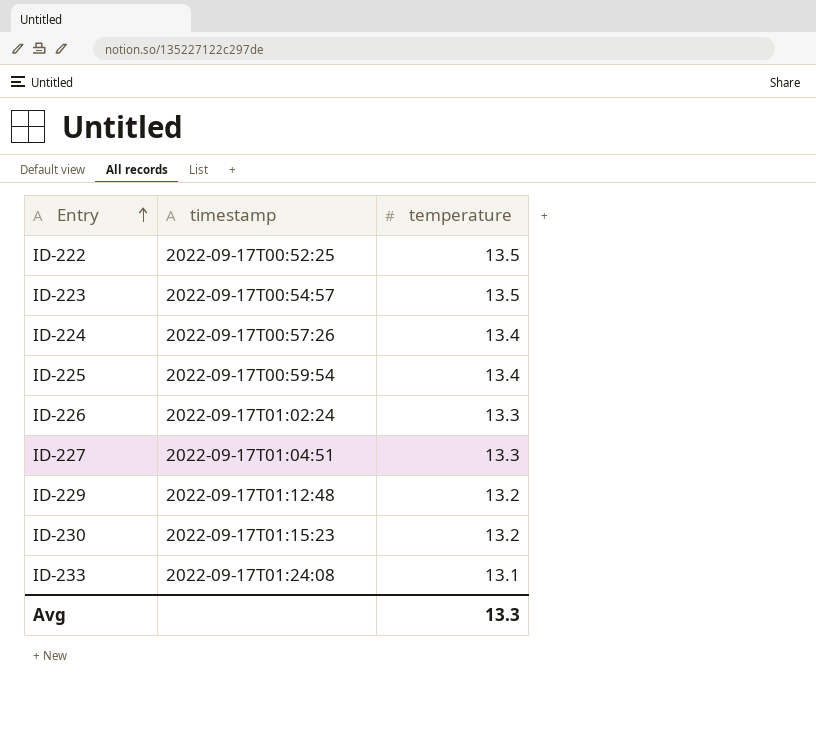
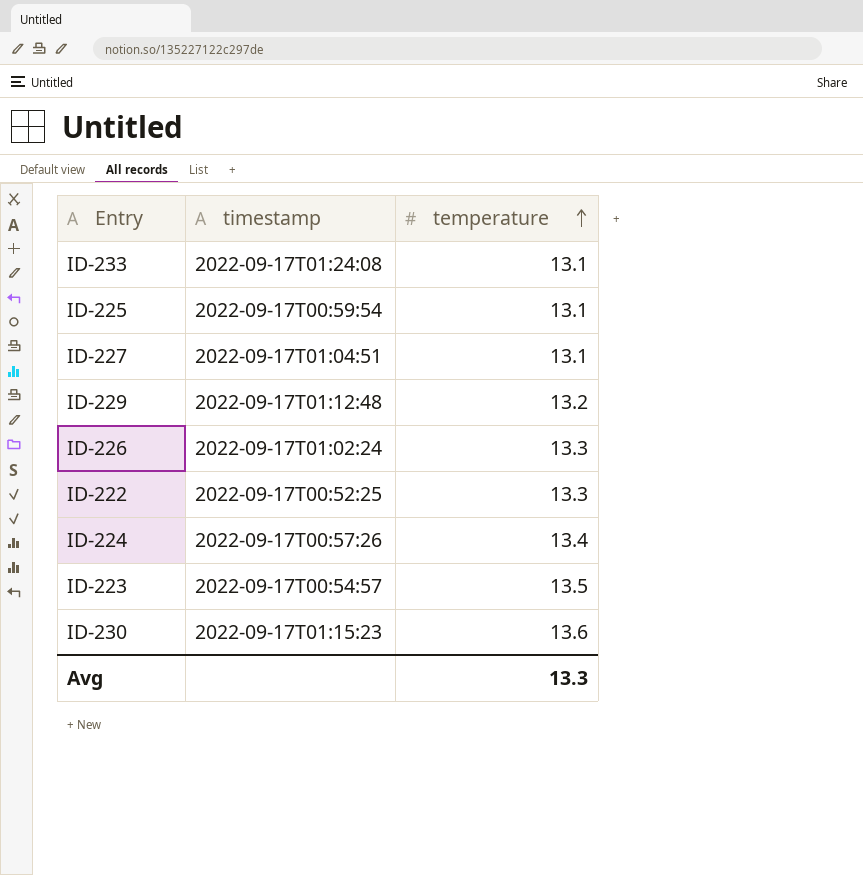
row order: Entry ascending -> temperature ascending
ID-225 | temperature: 13.4 -> 13.1
ID-227 | temperature: 13.3 -> 13.1
ID-222 | temperature: 13.5 -> 13.3
ID-230 | temperature: 13.2 -> 13.6

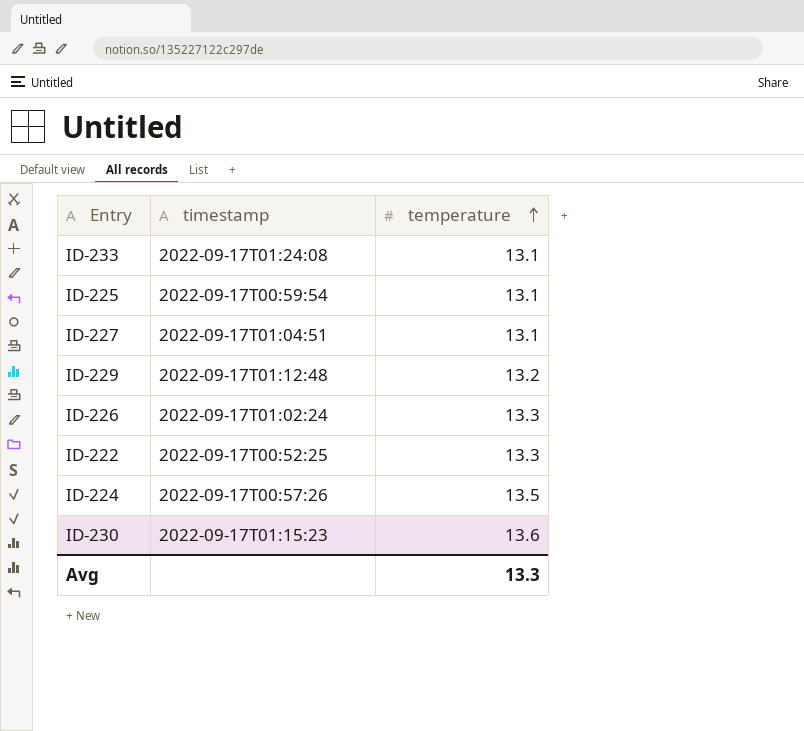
row ID-223: 2022-09-17T00:54:57 | 13.5 -> none
ID-224 | temperature: 13.4 -> 13.5

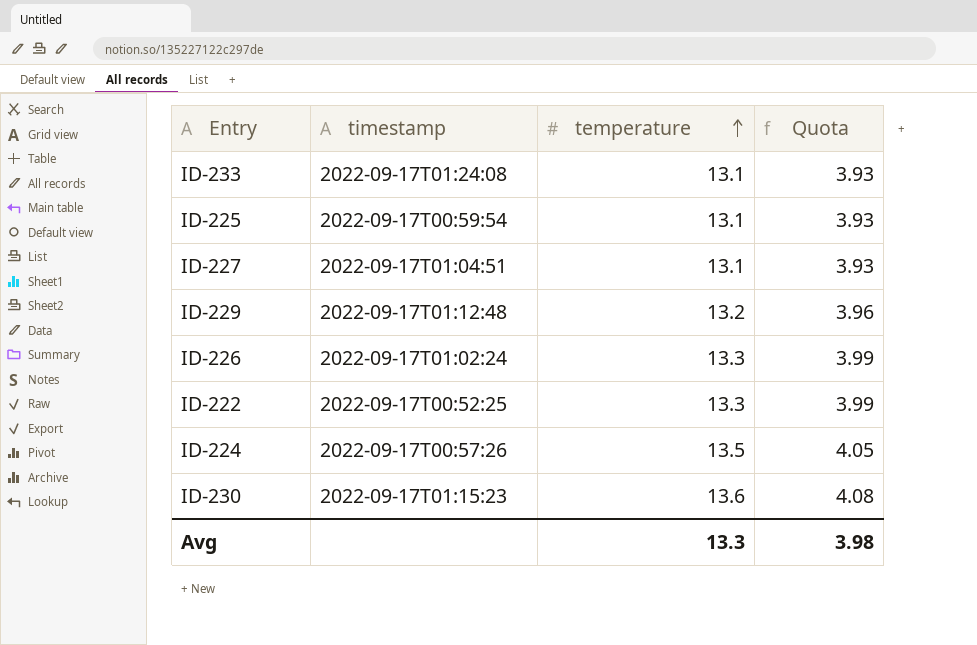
column Quota | formula: none -> [temperature] * 0.3

